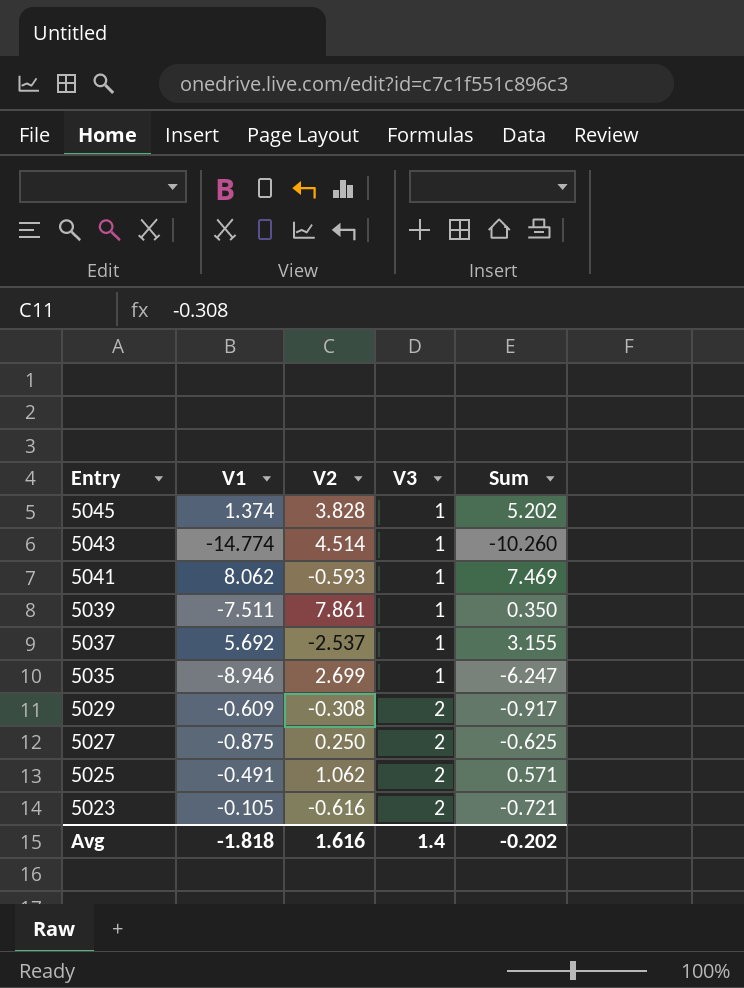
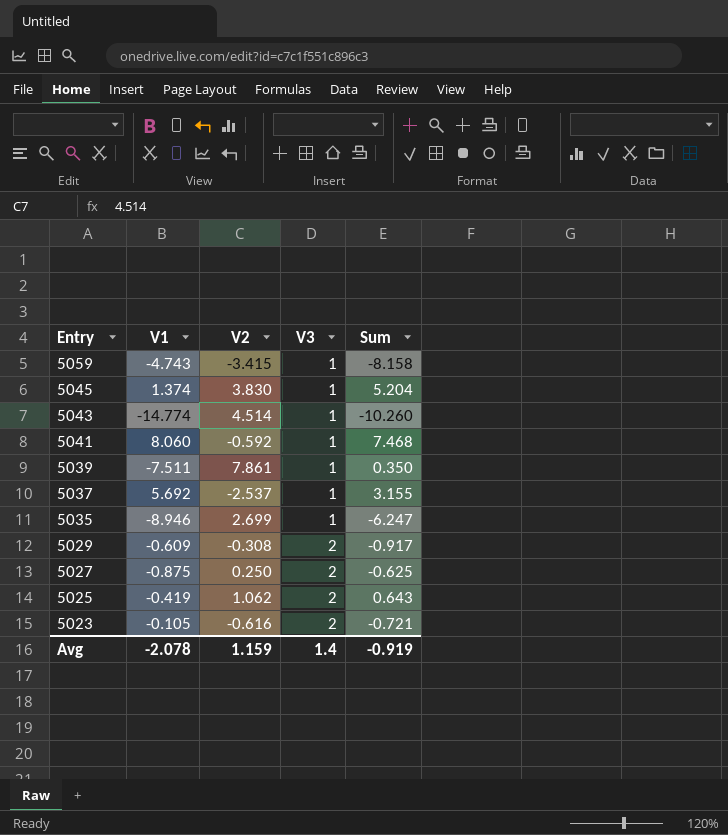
row 5059: none -> -4.743 | -3.415 | 1 | -8.158
5045 | V2: 3.828 -> 3.830
5045 | Sum: 5.202 -> 5.204
5041 | V1: 8.062 -> 8.060
5041 | V2: -0.593 -> -0.592
5041 | Sum: 7.469 -> 7.468
5025 | V1: -0.491 -> -0.419
5025 | Sum: 0.571 -> 0.643
Avg | V1: -1.818 -> -2.078
Avg | V2: 1.616 -> 1.159
Avg | Sum: -0.202 -> -0.919

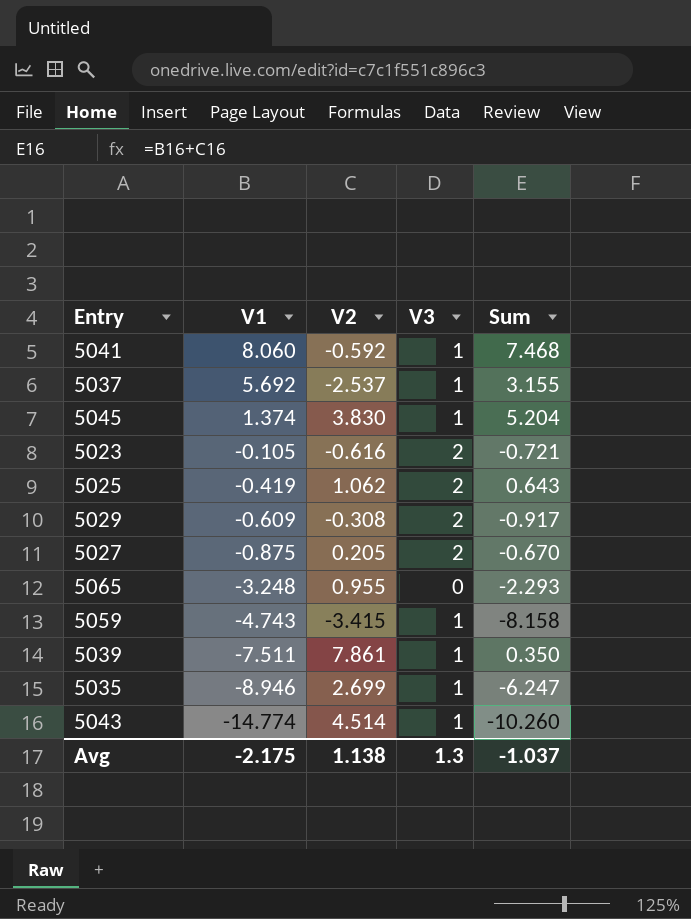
row order: Entry descending -> V1 descending
5027 | V2: 0.250 -> 0.205
5027 | Sum: -0.625 -> -0.670
row 5065: none -> -3.248 | 0.955 | 0 | -2.293
Avg | V1: -2.078 -> -2.175
Avg | V2: 1.159 -> 1.138
Avg | V3: 1.4 -> 1.3
Avg | Sum: -0.919 -> -1.037

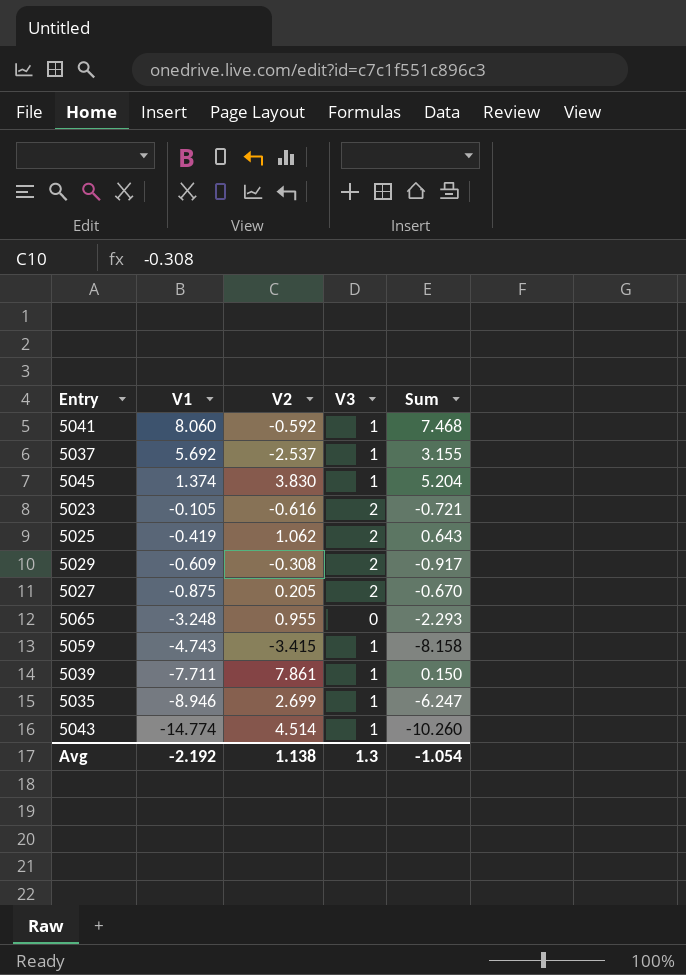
5039 | V1: -7.511 -> -7.711
5039 | Sum: 0.350 -> 0.150
Avg | V1: -2.175 -> -2.192
Avg | Sum: -1.037 -> -1.054

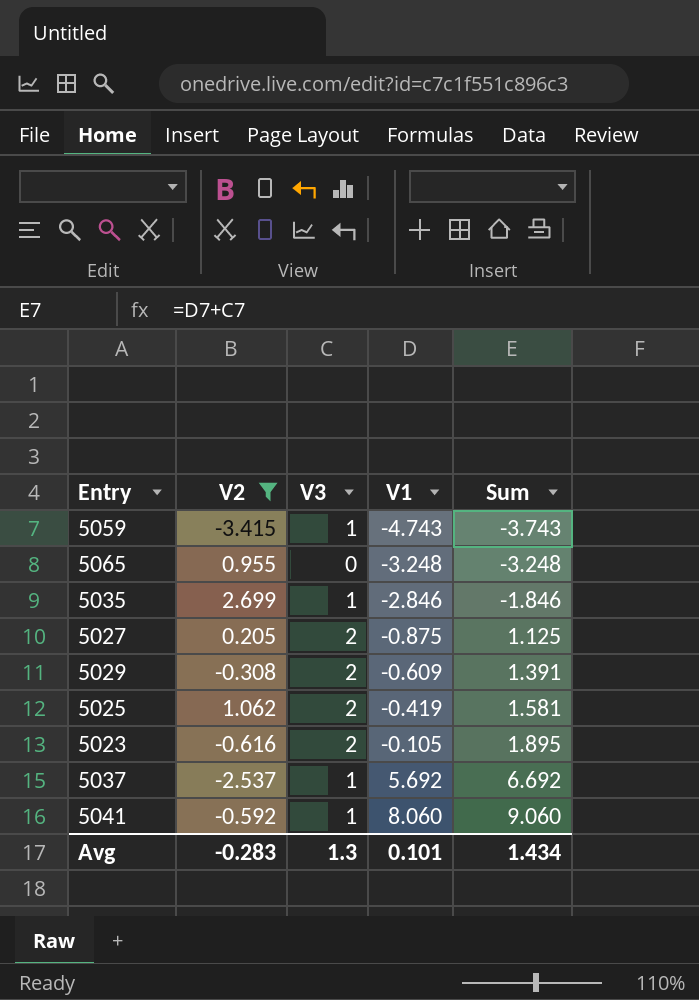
filter: none -> V2 <= 2.699
row order: V1 descending -> V1 ascending
column V1 | position: 2 -> 4
column Sum | formula: [V1] + [V2] -> [V3] + [V1]
5035 | V1: -8.946 -> -2.846
Avg | V2: 1.138 -> -0.283
Avg | V1: -2.192 -> 0.101
Avg | Sum: -1.054 -> 1.434

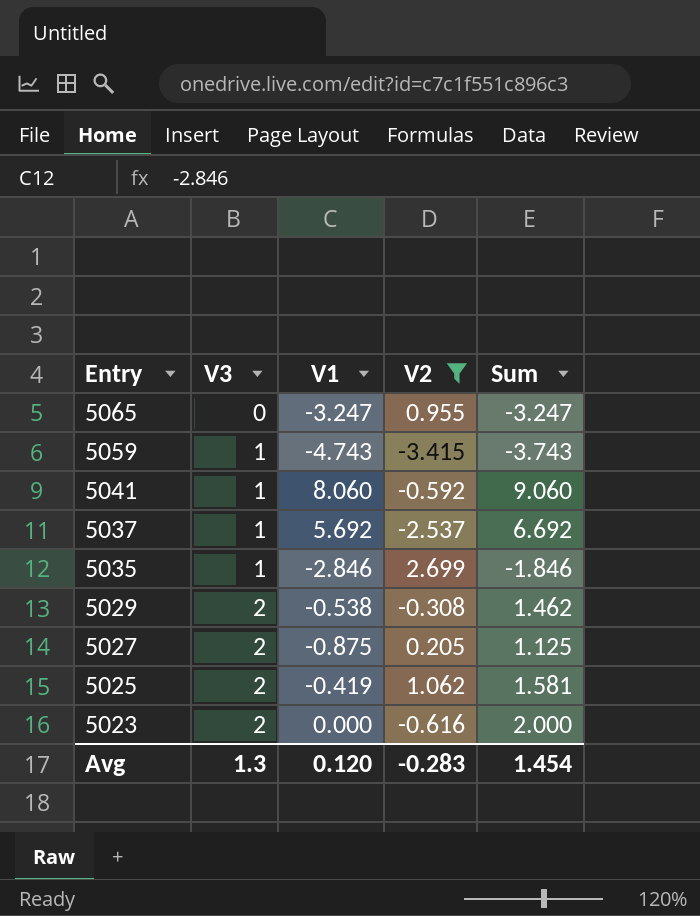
row order: V1 ascending -> Entry descending
column V2 | position: 2 -> 4
5065 | V1: -3.248 -> -3.247
5065 | Sum: -3.248 -> -3.247
5029 | V1: -0.609 -> -0.538
5029 | Sum: 1.391 -> 1.462
5023 | V1: -0.105 -> 0.000
5023 | Sum: 1.895 -> 2.000
Avg | V1: 0.101 -> 0.120
Avg | Sum: 1.434 -> 1.454

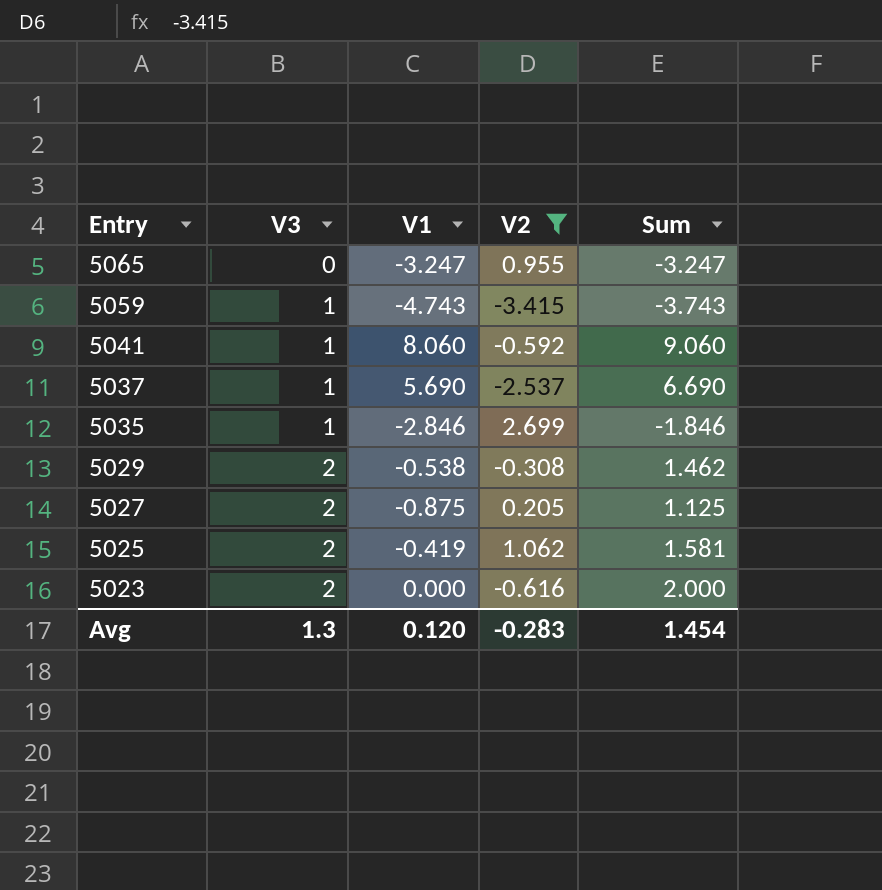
5037 | V1: 5.692 -> 5.690
5037 | Sum: 6.692 -> 6.690

